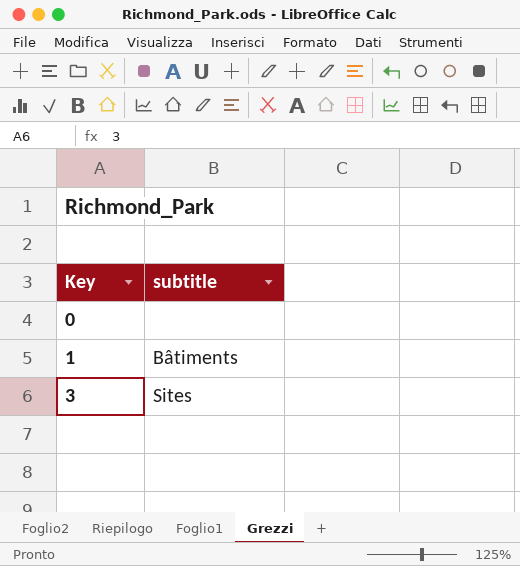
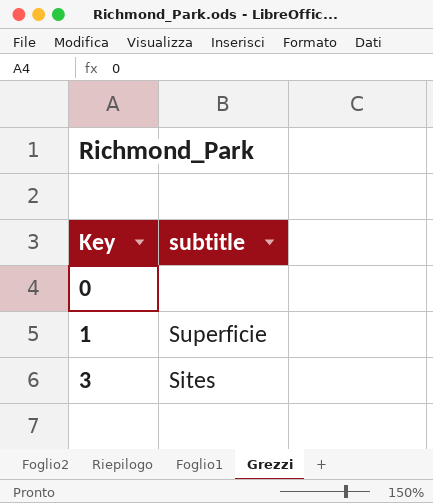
1 | subtitle: Bâtiments -> Superficie

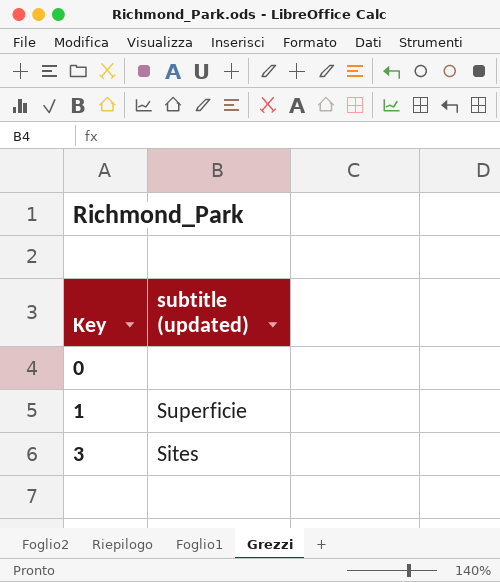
column name: subtitle -> subtitle (updated)

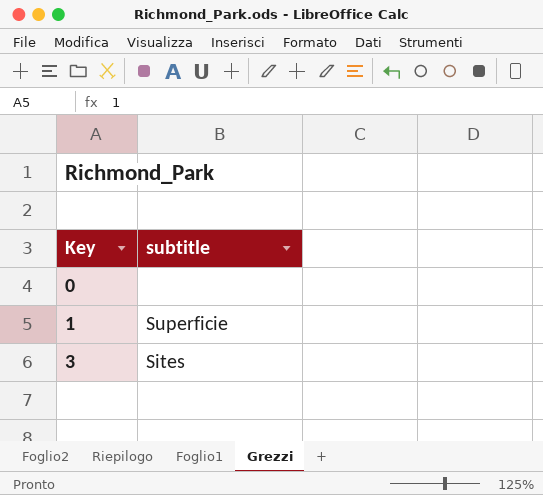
column name: subtitle (updated) -> subtitle

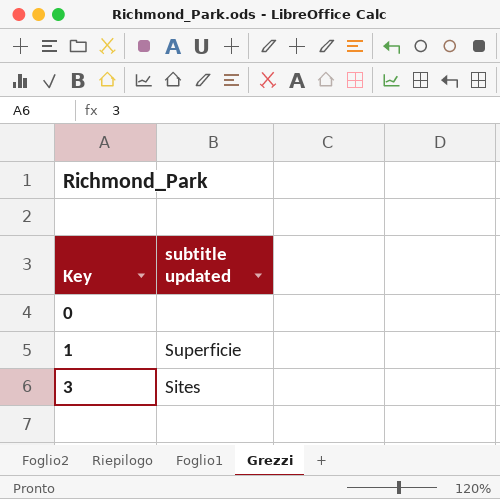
column name: subtitle -> subtitle updated

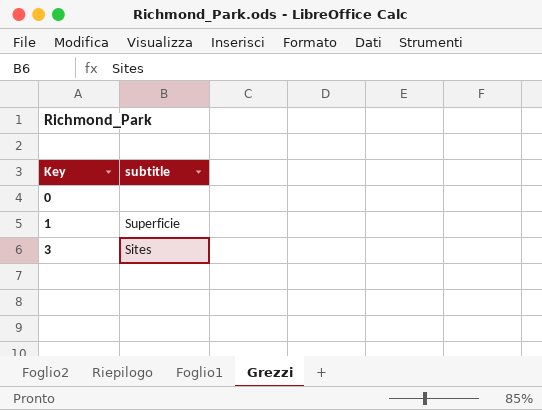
column name: subtitle updated -> subtitle

